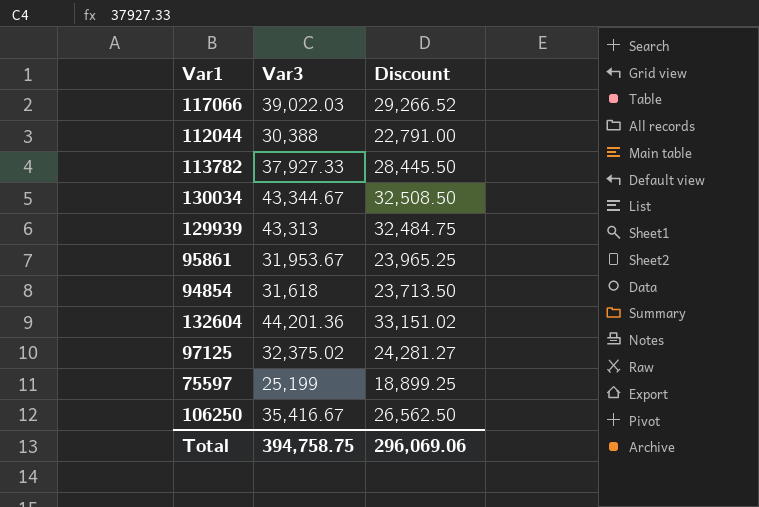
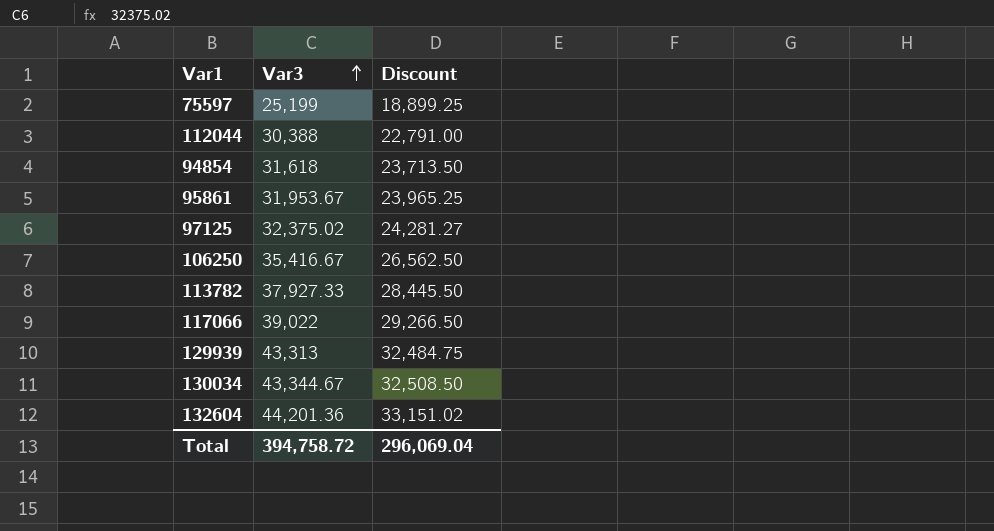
row order: none -> Var3 ascending
117066 | Var3: 39,022.03 -> 39,022
117066 | Discount: 29,266.52 -> 29,266.50
Total | Var3: 394,758.75 -> 394,758.72
Total | Discount: 296,069.06 -> 296,069.04

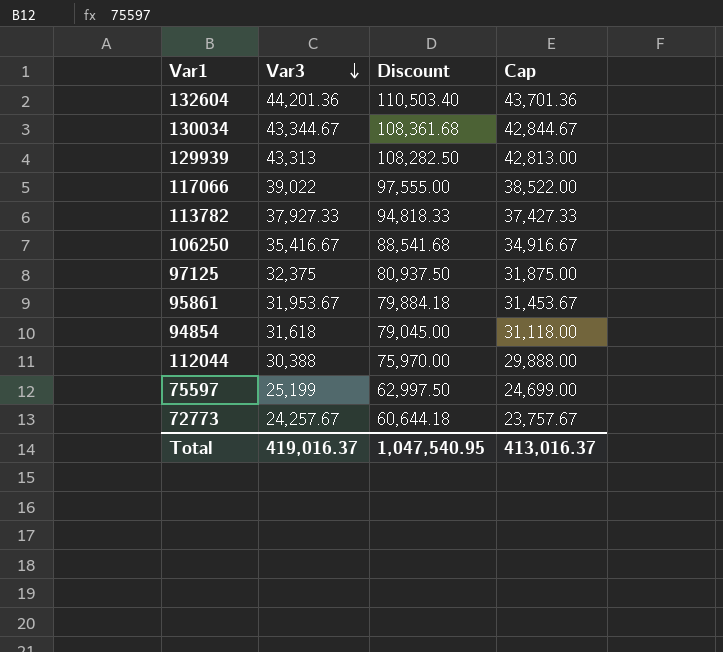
row order: Var3 ascending -> Var3 descending
column Discount | formula: [Var3] * 0.75 -> [Var3] * 2.5
column Cap | formula: none -> [Var3] - 500
97125 | Var3: 32,375.02 -> 32,375
row 72773: none -> 24,257.67 | 60,644.18 | 23,757.67
Total | Var3: 394,758.72 -> 419,016.37
Total | Discount: 296,069.04 -> 1,047,540.95

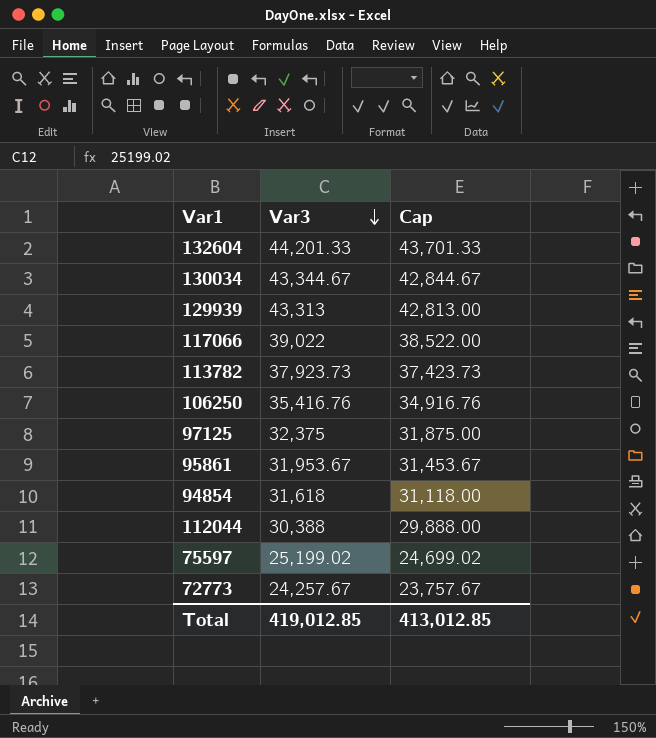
column Discount | formula: [Var3] * 2.5 -> none
132604 | Var3: 44,201.36 -> 44,201.33
132604 | Cap: 43,701.36 -> 43,701.33
113782 | Var3: 37,927.33 -> 37,923.73
113782 | Cap: 37,427.33 -> 37,423.73
106250 | Var3: 35,416.67 -> 35,416.76
106250 | Cap: 34,916.67 -> 34,916.76
75597 | Var3: 25,199 -> 25,199.02
75597 | Cap: 24,699.00 -> 24,699.02
Total | Var3: 419,016.37 -> 419,012.85
Total | Cap: 413,016.37 -> 413,012.85

